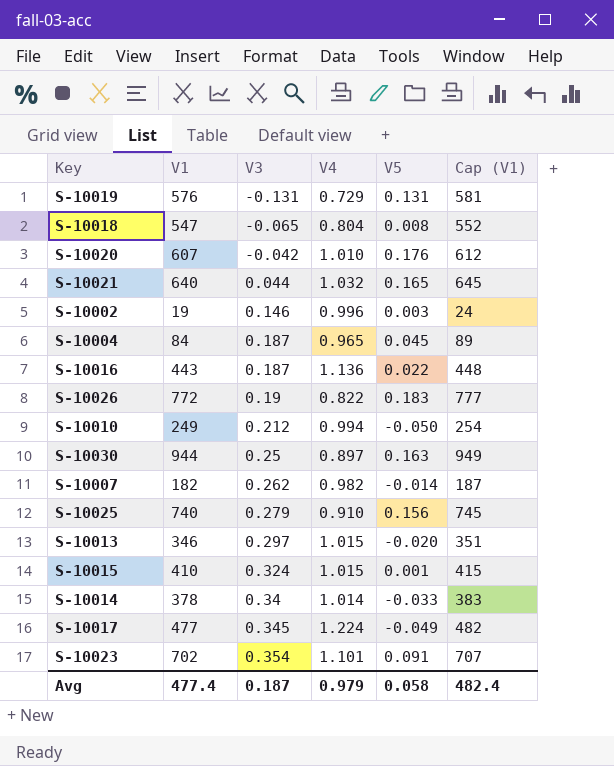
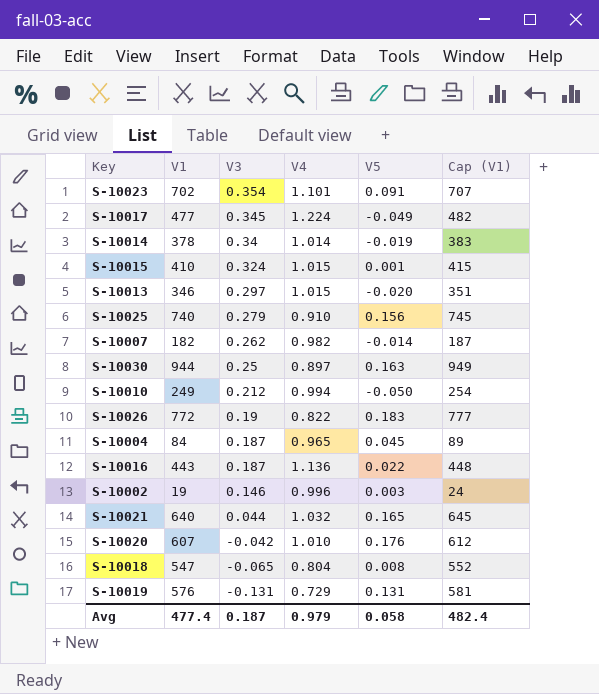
row order: V3 ascending -> V3 descending
S-10014 | V5: -0.033 -> -0.019

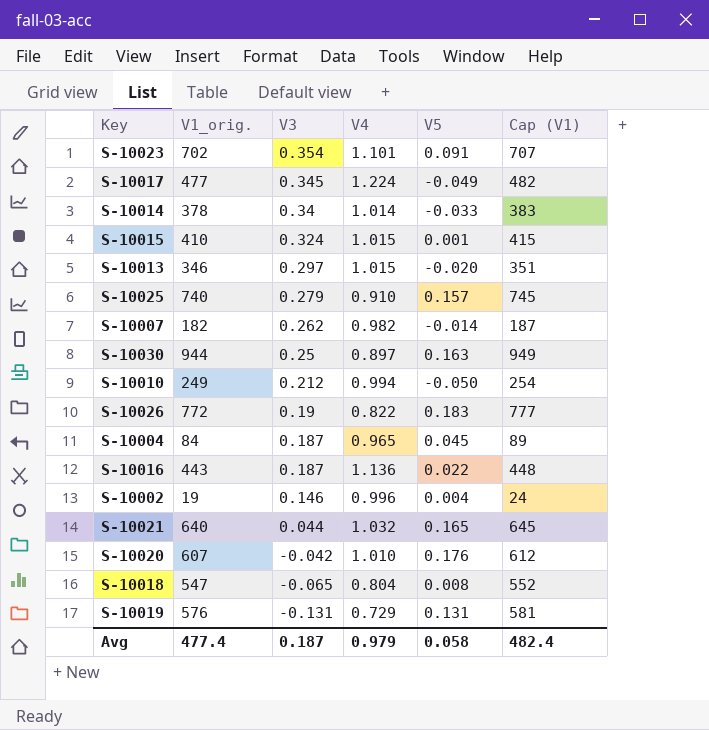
column name: V1 -> V1_orig.
S-10014 | V5: -0.019 -> -0.033
S-10025 | V5: 0.156 -> 0.157
S-10002 | V5: 0.003 -> 0.004

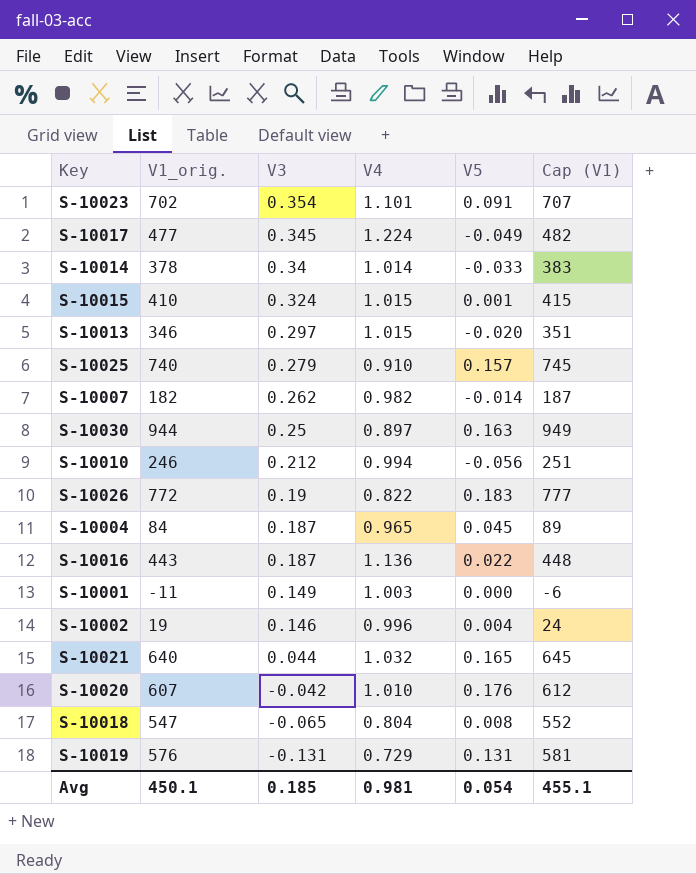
S-10010 | V1_orig.: 249 -> 246
S-10010 | V5: -0.050 -> -0.056
S-10010 | Cap (V1): 254 -> 251
row S-10001: none -> -11 | 0.149 | 1.003 | 0.000 | -6
Avg | V1_orig.: 477.4 -> 450.1
Avg | V3: 0.187 -> 0.185
Avg | V4: 0.979 -> 0.981
Avg | V5: 0.058 -> 0.054
Avg | Cap (V1): 482.4 -> 455.1

